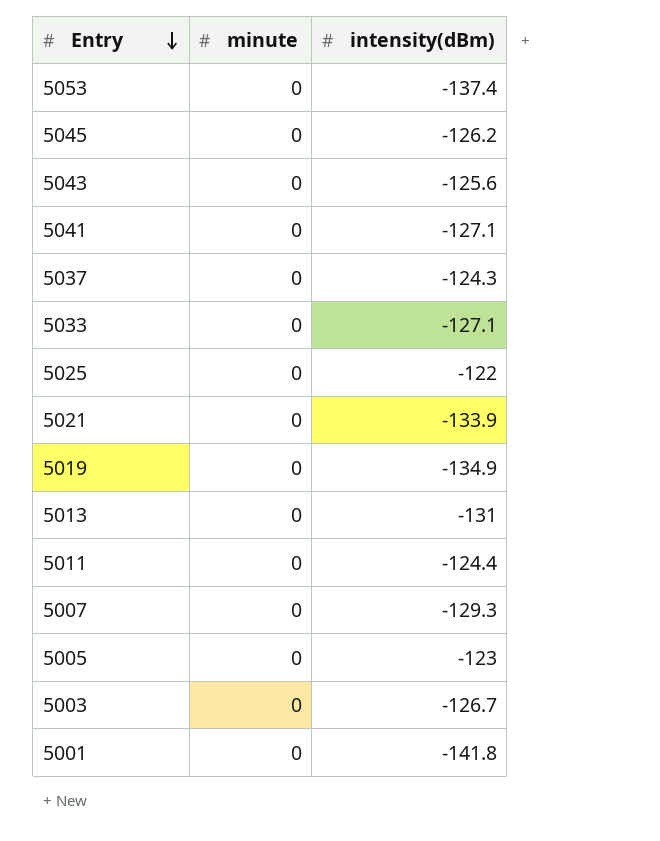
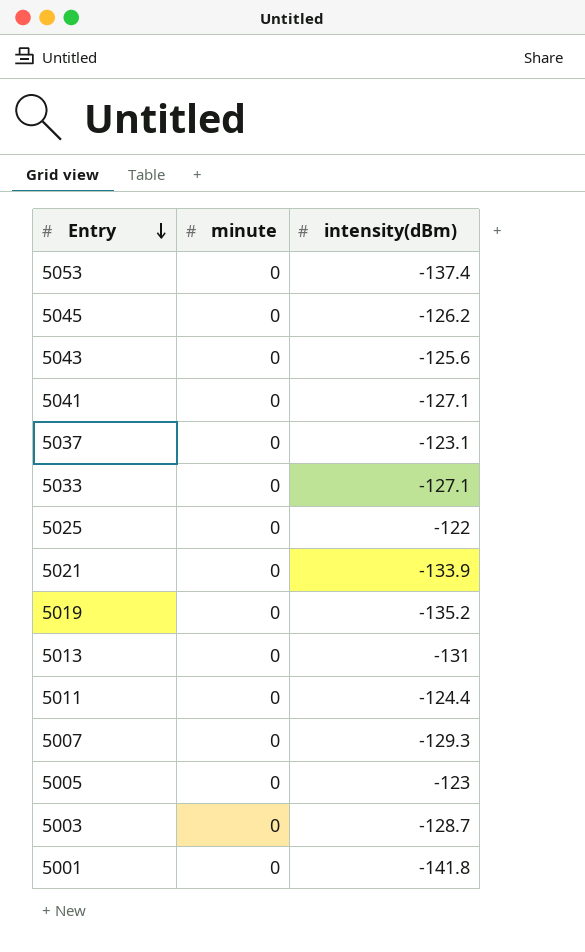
5037 | intensity(dBm): -124.3 -> -123.1
5019 | intensity(dBm): -134.9 -> -135.2
5003 | intensity(dBm): -126.7 -> -128.7

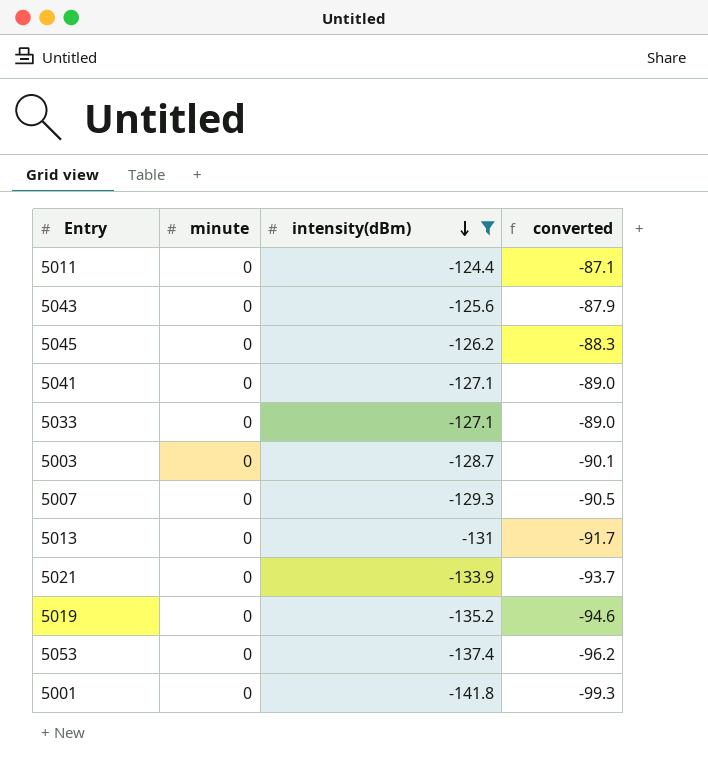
filter: none -> intensity(dBm) <= -124.4
row order: Entry descending -> intensity(dBm) descending
column converted | formula: none -> [intensity(dBm)] * 0.7

